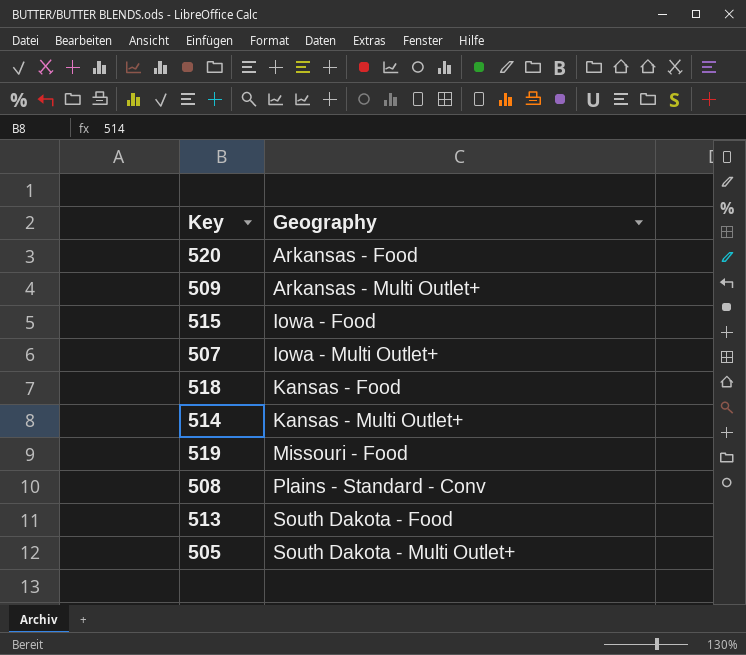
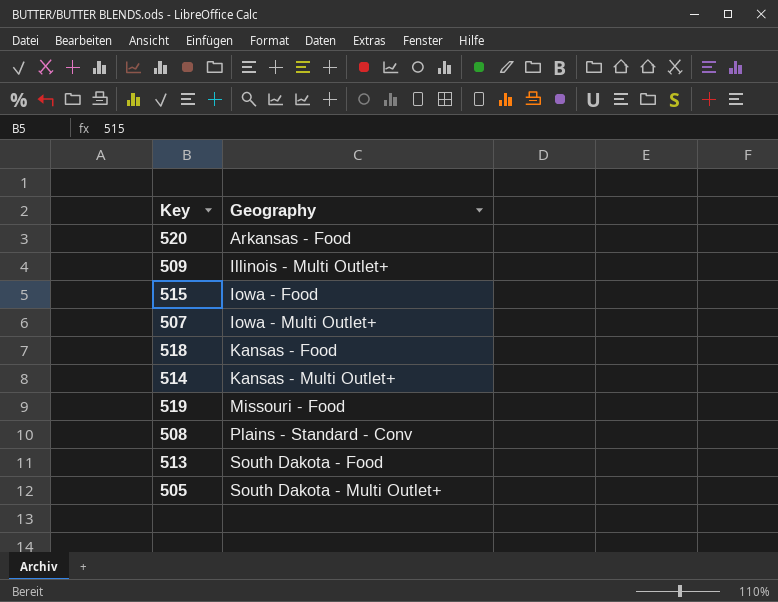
509 | Geography: Arkansas - Multi Outlet+ -> Illinois - Multi Outlet+

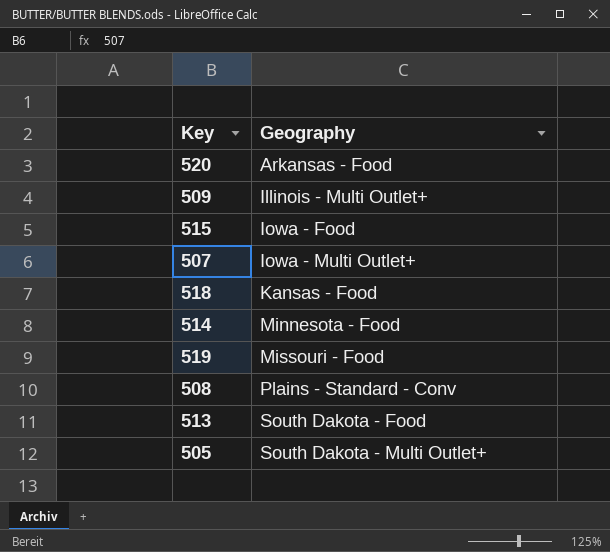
514 | Geography: Kansas - Multi Outlet+ -> Minnesota - Food

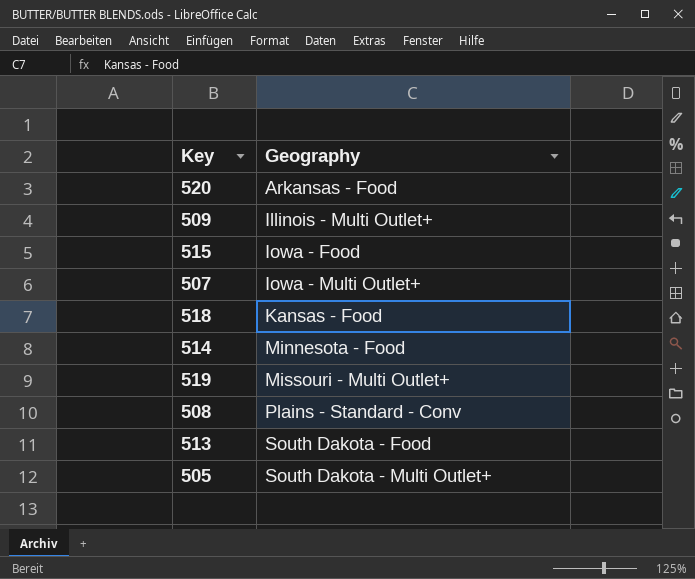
519 | Geography: Missouri - Food -> Missouri - Multi Outlet+

